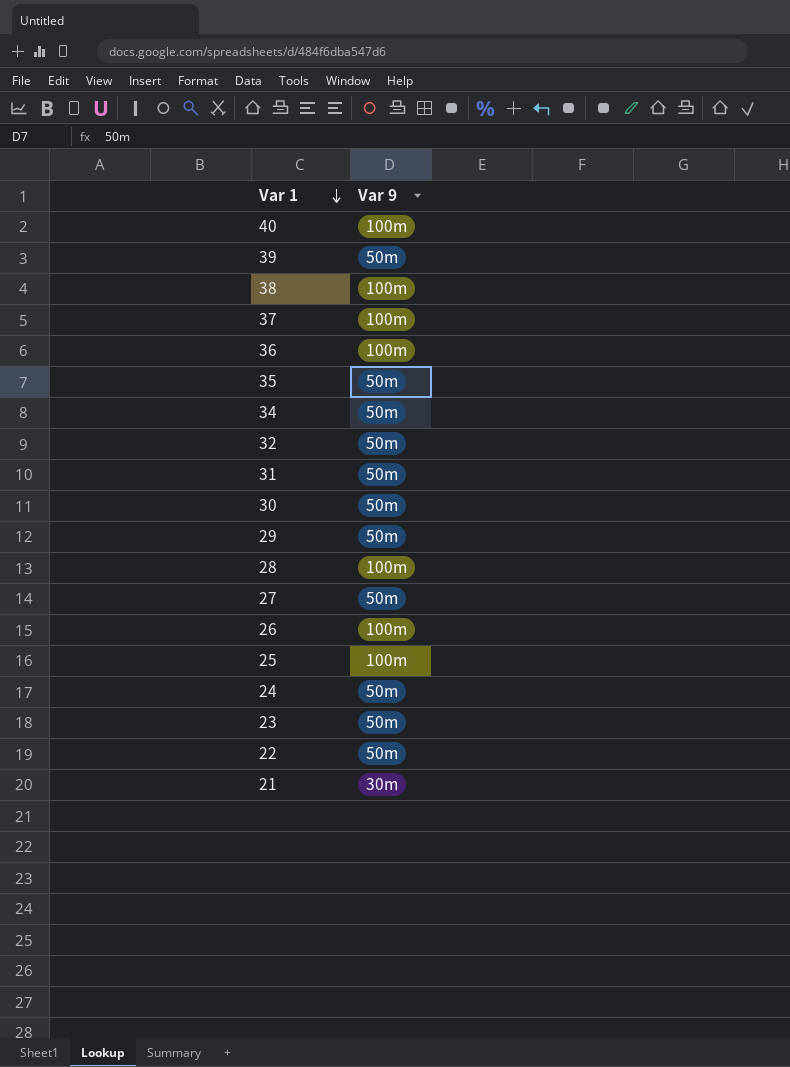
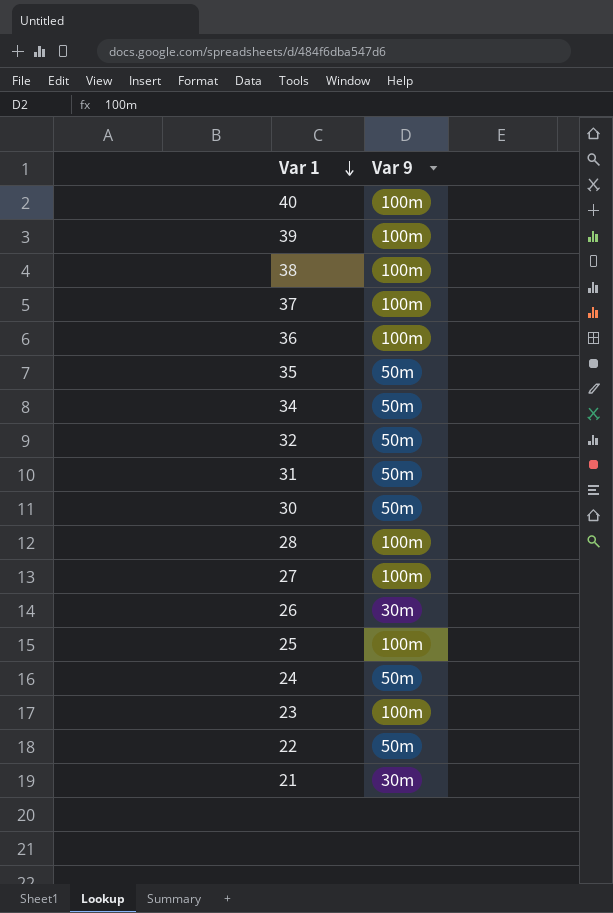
row 29: 50m -> none
39 | Var 9: 50m -> 100m
27 | Var 9: 50m -> 100m
26 | Var 9: 100m -> 30m
23 | Var 9: 50m -> 100m

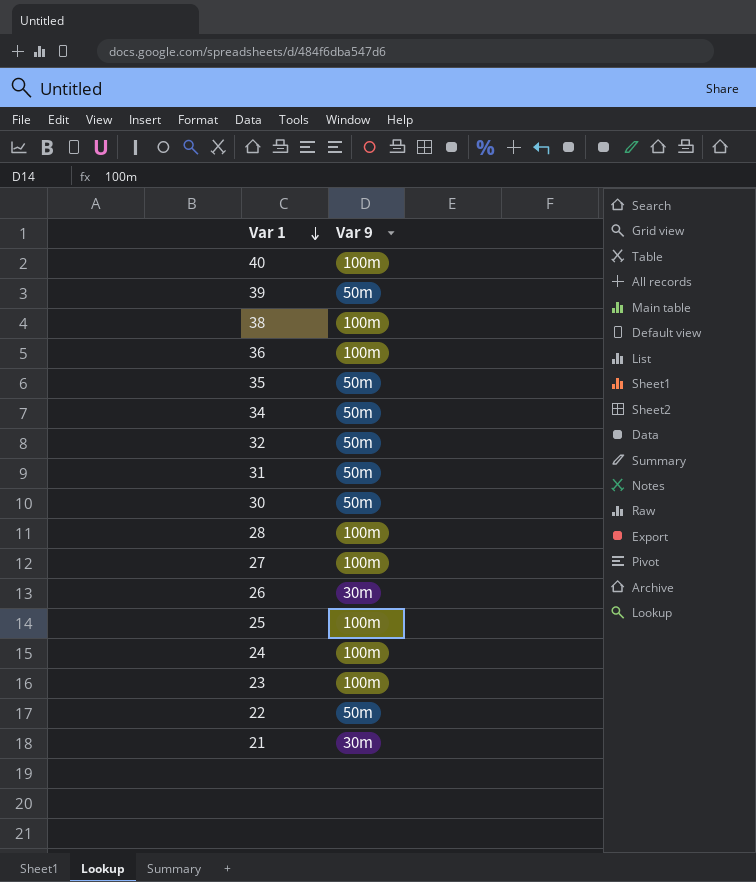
row 37: 100m -> none
39 | Var 9: 100m -> 50m
24 | Var 9: 50m -> 100m

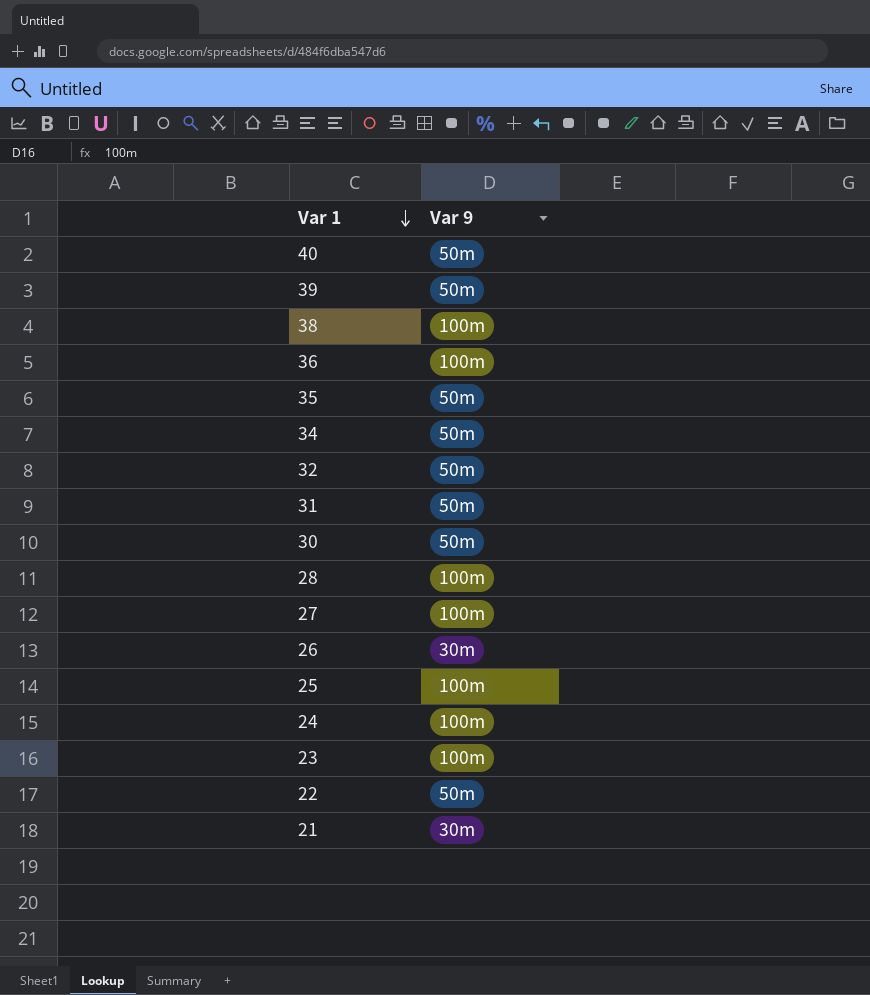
40 | Var 9: 100m -> 50m

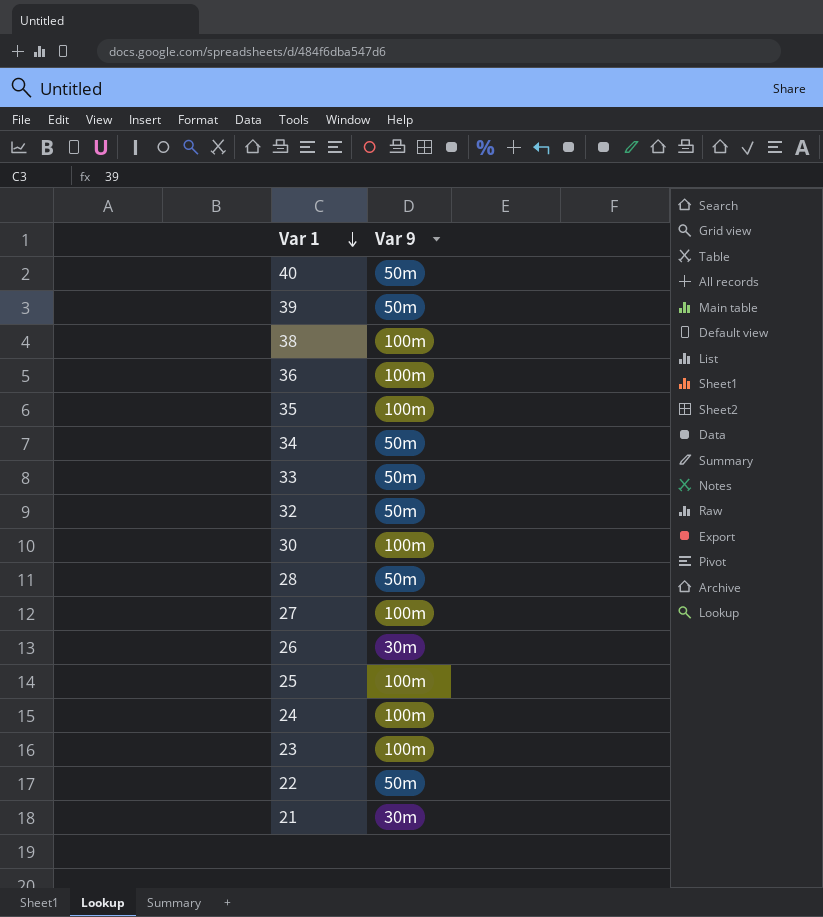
row 31: 50m -> none
35 | Var 9: 50m -> 100m
row 33: none -> 50m
30 | Var 9: 50m -> 100m
28 | Var 9: 100m -> 50m

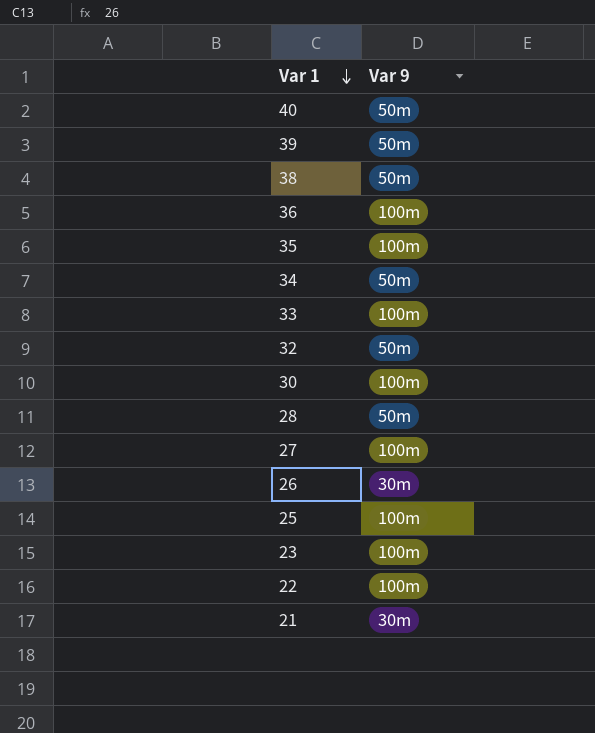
row 24: 100m -> none
38 | Var 9: 100m -> 50m
33 | Var 9: 50m -> 100m
22 | Var 9: 50m -> 100m

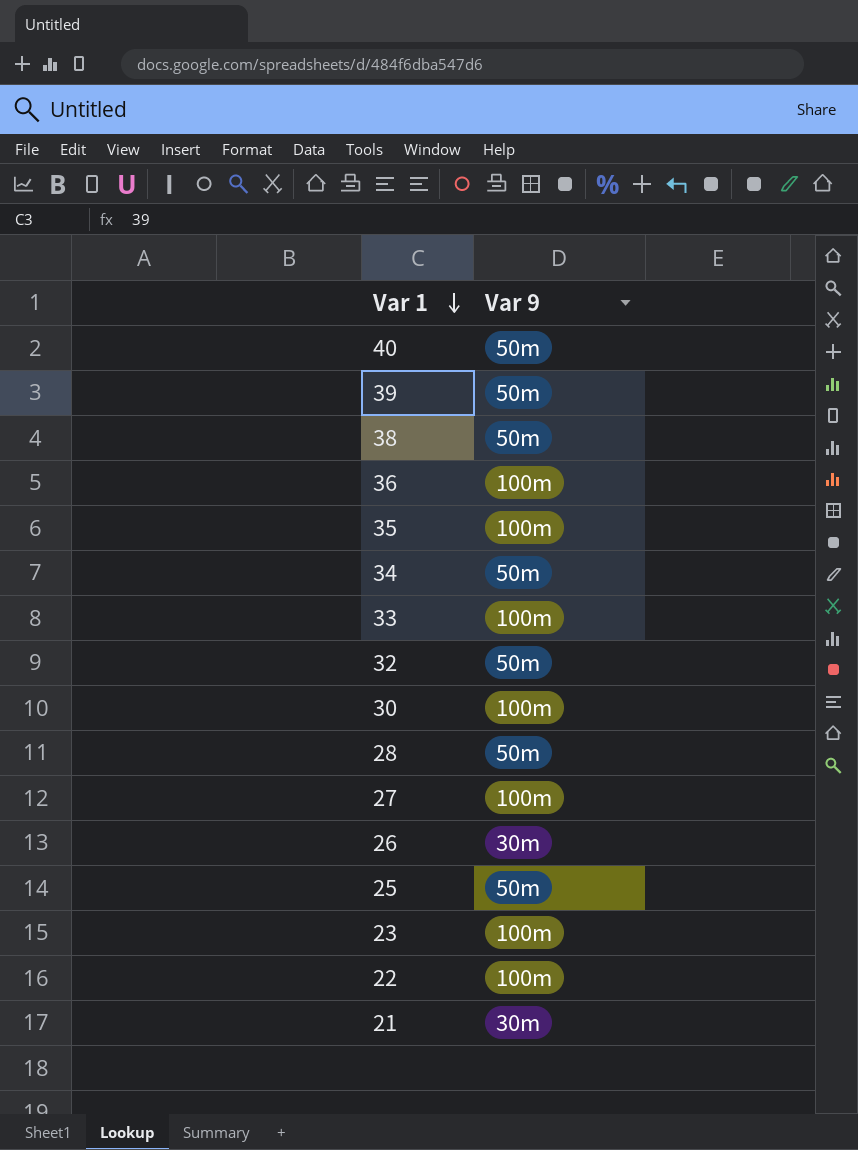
25 | Var 9: 100m -> 50m

